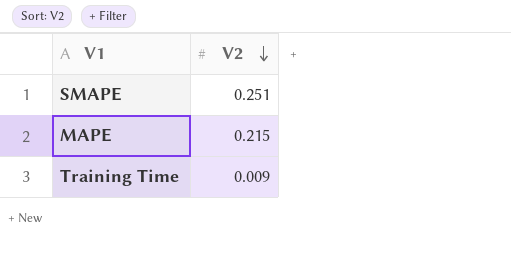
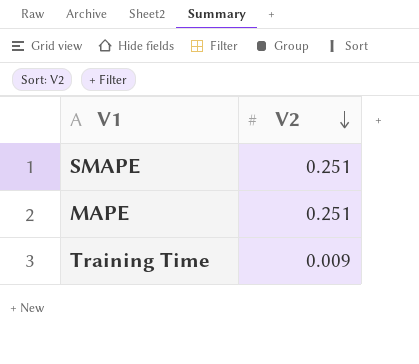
MAPE | V2: 0.215 -> 0.251

